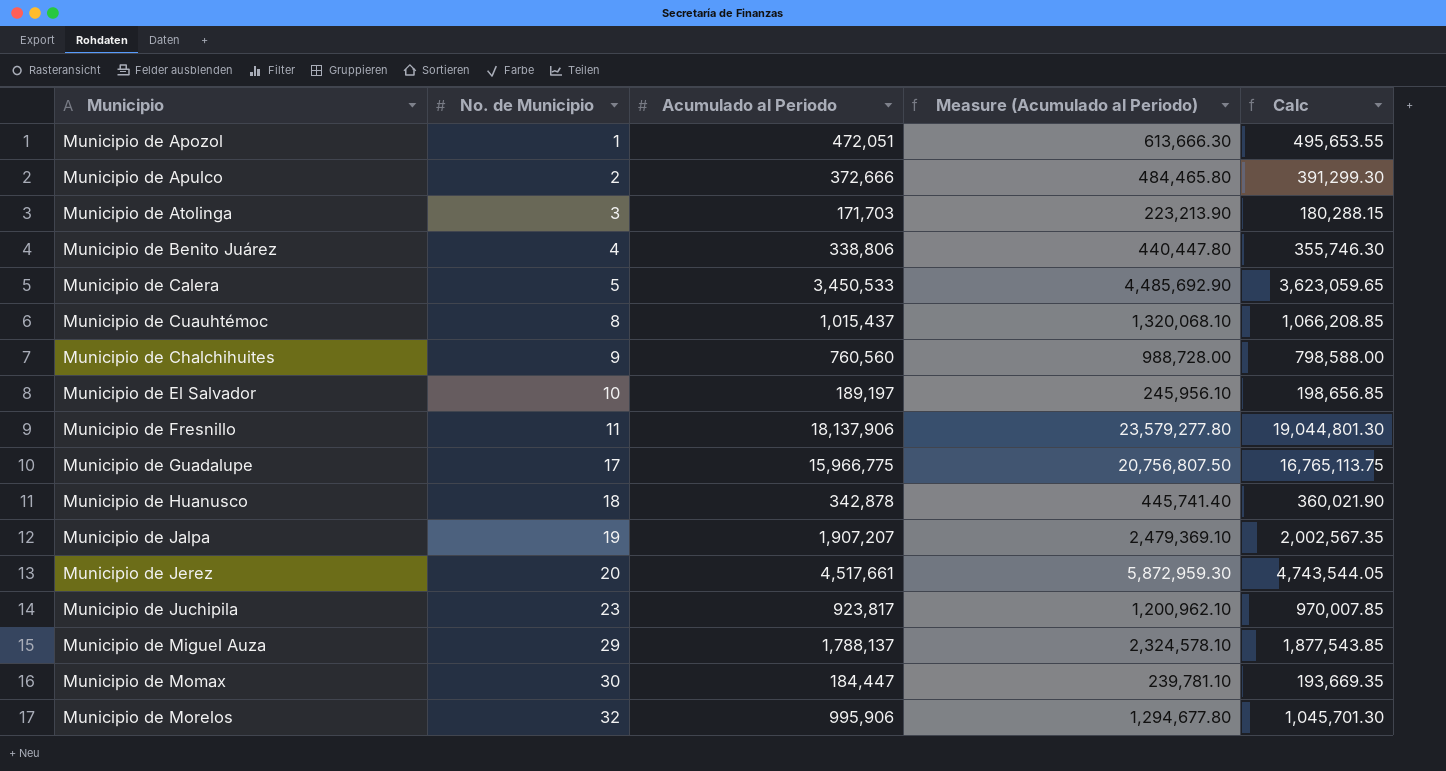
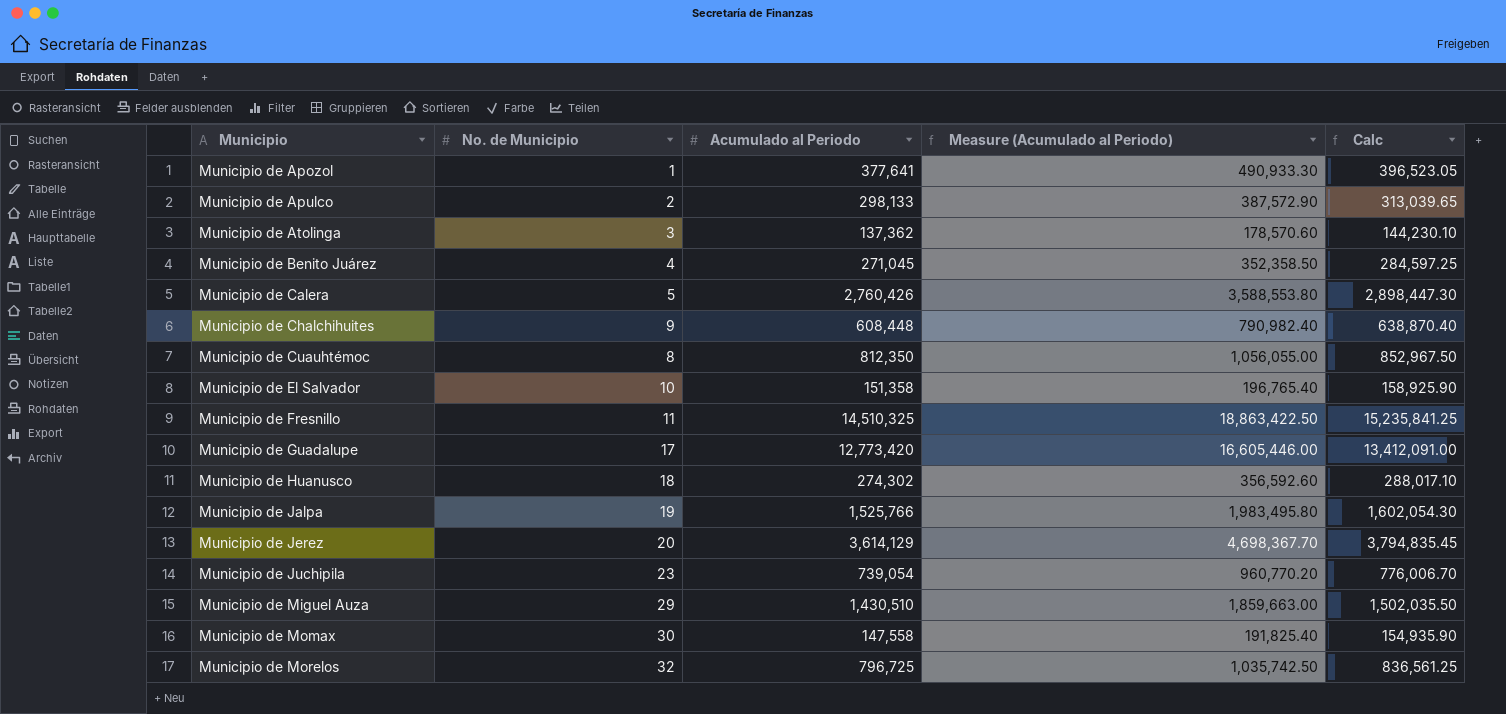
row order: No. de Municipio ascending -> Municipio ascending
Municipio de Apozol | Acumulado al Periodo: 472,051 -> 377,641
Municipio de Apozol | Measure (Acumulado al Periodo): 613,666.30 -> 490,933.30
Municipio de Apozol | Calc: 495,653.55 -> 396,523.05
Municipio de Apulco | Acumulado al Periodo: 372,666 -> 298,133
Municipio de Apulco | Measure (Acumulado al Periodo): 484,465.80 -> 387,572.90
Municipio de Apulco | Calc: 391,299.30 -> 313,039.65
Municipio de Atolinga | Acumulado al Periodo: 171,703 -> 137,362
Municipio de Atolinga | Measure (Acumulado al Periodo): 223,213.90 -> 178,570.60
Municipio de Atolinga | Calc: 180,288.15 -> 144,230.10
Municipio de Benito Juárez | Acumulado al Periodo: 338,806 -> 271,045
Municipio de Benito Juárez | Measure (Acumulado al Periodo): 440,447.80 -> 352,358.50
Municipio de Benito Juárez | Calc: 355,746.30 -> 284,597.25
Municipio de Calera | Acumulado al Periodo: 3,450,533 -> 2,760,426
Municipio de Calera | Measure (Acumulado al Periodo): 4,485,692.90 -> 3,588,553.80
Municipio de Calera | Calc: 3,623,059.65 -> 2,898,447.30
Municipio de Chalchihuites | Acumulado al Periodo: 760,560 -> 608,448
Municipio de Chalchihuites | Measure (Acumulado al Periodo): 988,728.00 -> 790,982.40
Municipio de Chalchihuites | Calc: 798,588.00 -> 638,870.40
Municipio de Cuauhtémoc | Acumulado al Periodo: 1,015,437 -> 812,350
Municipio de Cuauhtémoc | Measure (Acumulado al Periodo): 1,320,068.10 -> 1,056,055.00
Municipio de Cuauhtémoc | Calc: 1,066,208.85 -> 852,967.50
Municipio de El Salvador | Acumulado al Periodo: 189,197 -> 151,358
Municipio de El Salvador | Measure (Acumulado al Periodo): 245,956.10 -> 196,765.40
Municipio de El Salvador | Calc: 198,656.85 -> 158,925.90
Municipio de Fresnillo | Acumulado al Periodo: 18,137,906 -> 14,510,325
Municipio de Fresnillo | Measure (Acumulado al Periodo): 23,579,277.80 -> 18,863,422.50
Municipio de Fresnillo | Calc: 19,044,801.30 -> 15,235,841.25
Municipio de Guadalupe | Acumulado al Periodo: 15,966,775 -> 12,773,420
Municipio de Guadalupe | Measure (Acumulado al Periodo): 20,756,807.50 -> 16,605,446.00
Municipio de Guadalupe | Calc: 16,765,113.75 -> 13,412,091.00
Municipio de Huanusco | Acumulado al Periodo: 342,878 -> 274,302
Municipio de Huanusco | Measure (Acumulado al Periodo): 445,741.40 -> 356,592.60
Municipio de Huanusco | Calc: 360,021.90 -> 288,017.10
Municipio de Jalpa | Acumulado al Periodo: 1,907,207 -> 1,525,766
Municipio de Jalpa | Measure (Acumulado al Periodo): 2,479,369.10 -> 1,983,495.80
Municipio de Jalpa | Calc: 2,002,567.35 -> 1,602,054.30
Municipio de Jerez | Acumulado al Periodo: 4,517,661 -> 3,614,129
Municipio de Jerez | Measure (Acumulado al Periodo): 5,872,959.30 -> 4,698,367.70
Municipio de Jerez | Calc: 4,743,544.05 -> 3,794,835.45
Municipio de Juchipila | Acumulado al Periodo: 923,817 -> 739,054
Municipio de Juchipila | Measure (Acumulado al Periodo): 1,200,962.10 -> 960,770.20
Municipio de Juchipila | Calc: 970,007.85 -> 776,006.70
Municipio de Miguel Auza | Acumulado al Periodo: 1,788,137 -> 1,430,510
Municipio de Miguel Auza | Measure (Acumulado al Periodo): 2,324,578.10 -> 1,859,663.00
Municipio de Miguel Auza | Calc: 1,877,543.85 -> 1,502,035.50
Municipio de Momax | Acumulado al Periodo: 184,447 -> 147,558
Municipio de Momax | Measure (Acumulado al Periodo): 239,781.10 -> 191,825.40
Municipio de Momax | Calc: 193,669.35 -> 154,935.90
Municipio de Morelos | Acumulado al Periodo: 995,906 -> 796,725
Municipio de Morelos | Measure (Acumulado al Periodo): 1,294,677.80 -> 1,035,742.50
Municipio de Morelos | Calc: 1,045,701.30 -> 836,561.25

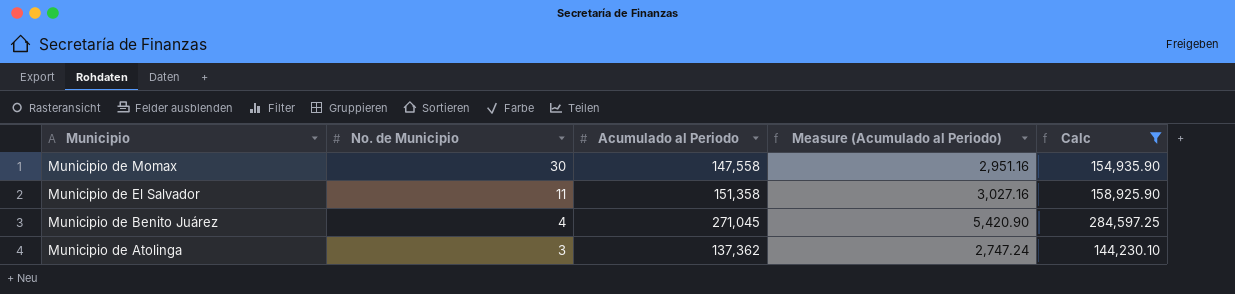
filter: none -> Calc <= 284,597.25
row order: Municipio ascending -> Municipio descending
column Measure (Acumulado al Periodo) | formula: [Acumulado al Periodo] * 1.3 -> [Acumulado al Periodo] * 0.02
Municipio de El Salvador | No. de Municipio: 10 -> 11

